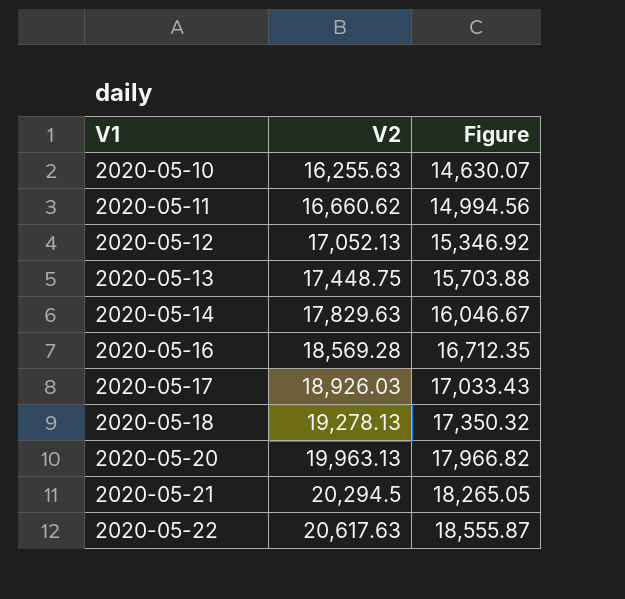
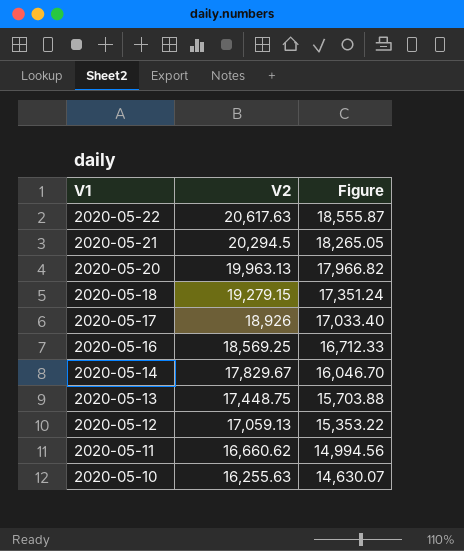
row order: V1 ascending -> V1 descending
2020-05-18 | V2: 19,278.13 -> 19,279.15
2020-05-18 | Figure: 17,350.32 -> 17,351.24
2020-05-17 | V2: 18,926.03 -> 18,926
2020-05-17 | Figure: 17,033.43 -> 17,033.40
2020-05-16 | V2: 18,569.28 -> 18,569.25
2020-05-16 | Figure: 16,712.35 -> 16,712.33
2020-05-14 | V2: 17,829.63 -> 17,829.67
2020-05-14 | Figure: 16,046.67 -> 16,046.70
2020-05-12 | V2: 17,052.13 -> 17,059.13
2020-05-12 | Figure: 15,346.92 -> 15,353.22

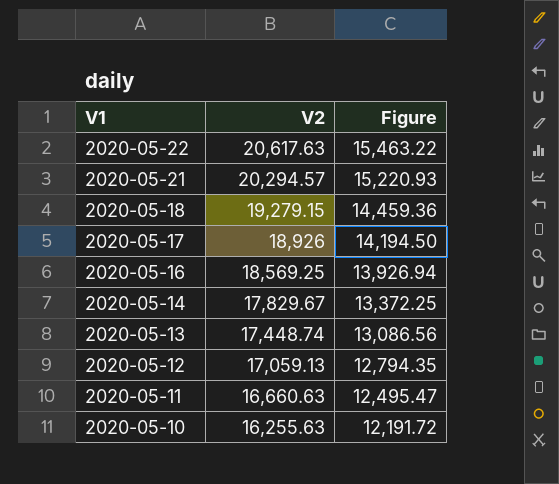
column Figure | formula: [V2] * 0.9 -> [V2] * 0.75
row 2020-05-20: 19,963.13 | 17,966.82 -> none
2020-05-21 | V2: 20,294.5 -> 20,294.57
2020-05-13 | V2: 17,448.75 -> 17,448.74
2020-05-11 | V2: 16,660.62 -> 16,660.63

